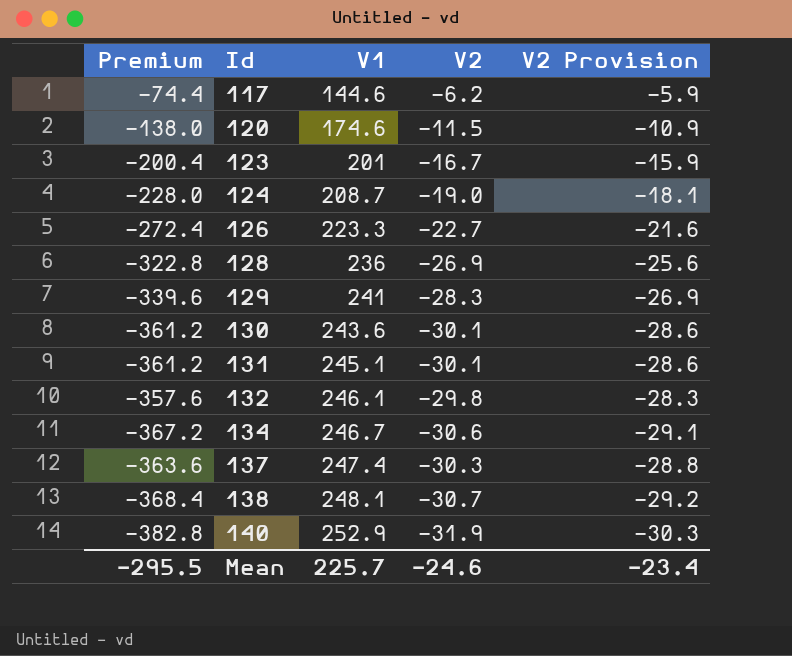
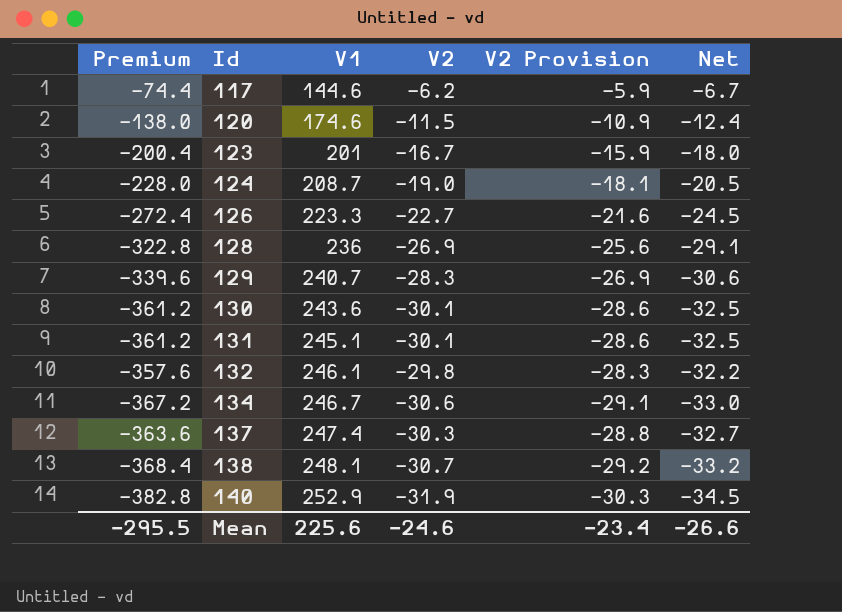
column Net | formula: none -> [V2] * 1.08
129 | V1: 241 -> 240.7
Mean | V1: 225.7 -> 225.6

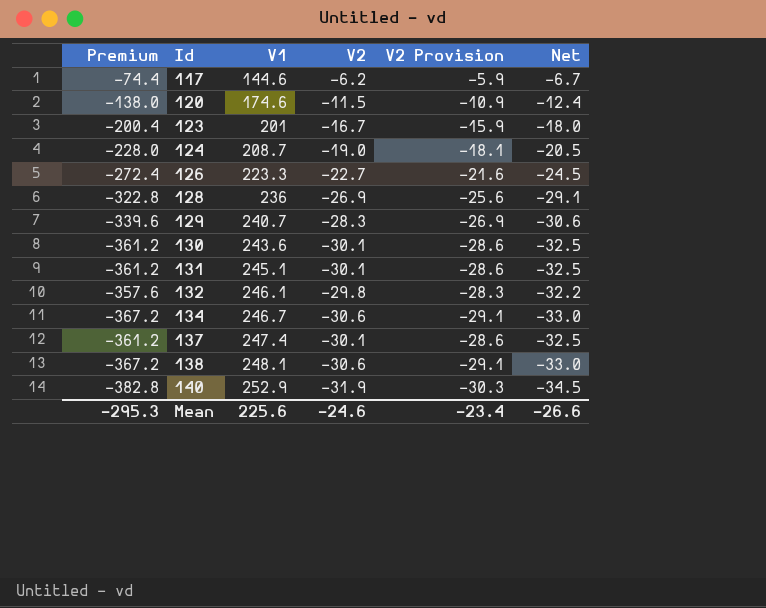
137 | Premium: -363.6 -> -361.2
137 | V2: -30.3 -> -30.1
137 | V2 Provision: -28.8 -> -28.6
137 | Net: -32.7 -> -32.5
138 | Premium: -368.4 -> -367.2
138 | V2: -30.7 -> -30.6
138 | V2 Provision: -29.2 -> -29.1
138 | Net: -33.2 -> -33.0
Mean | Premium: -295.5 -> -295.3

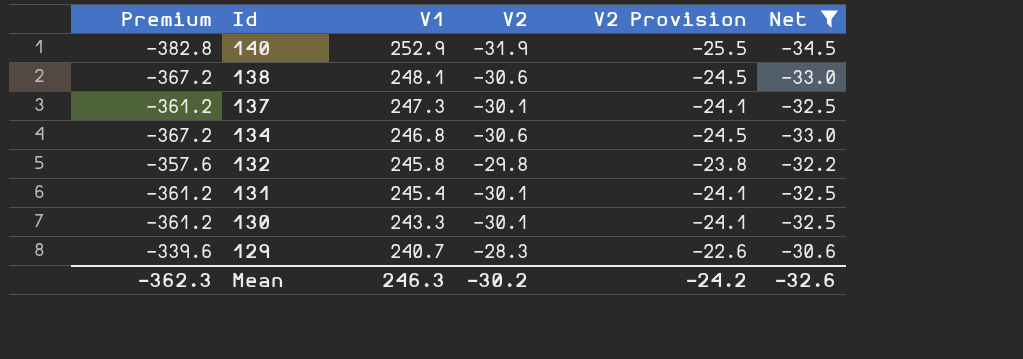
filter: none -> Net <= -30.6
row order: Id ascending -> Id descending
column V2 Provision | formula: [V2] * 0.95 -> [V2] * 0.8
137 | V1: 247.4 -> 247.3
134 | V1: 246.7 -> 246.8
132 | V1: 246.1 -> 245.8
131 | V1: 245.1 -> 245.4
130 | V1: 243.6 -> 243.3
Mean | Premium: -295.3 -> -362.3
Mean | V1: 225.6 -> 246.3
Mean | V2: -24.6 -> -30.2
Mean | V2 Provision: -23.4 -> -24.2
Mean | Net: -26.6 -> -32.6

